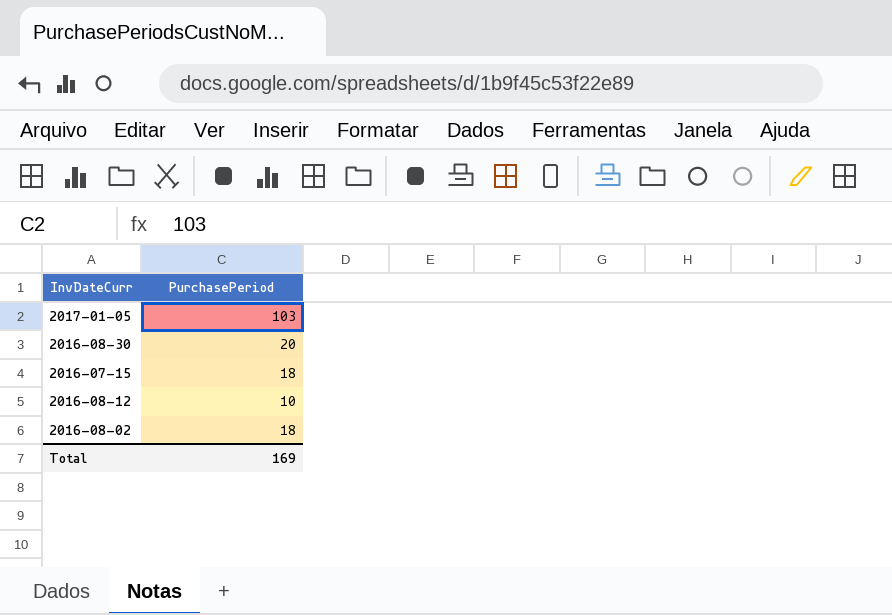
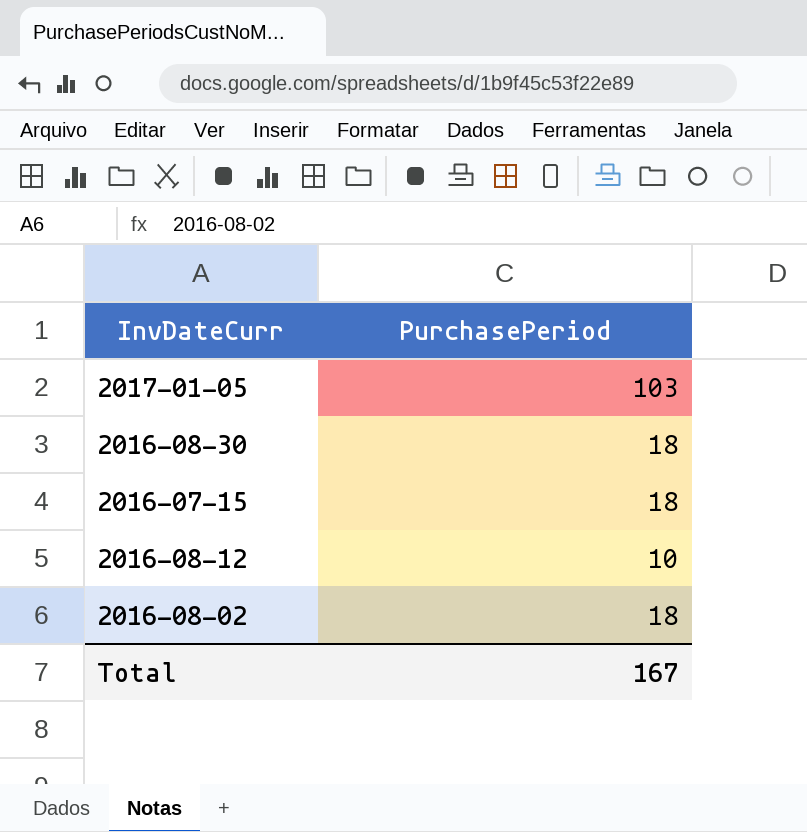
2016-08-30 | PurchasePeriod: 20 -> 18
Total | PurchasePeriod: 169 -> 167

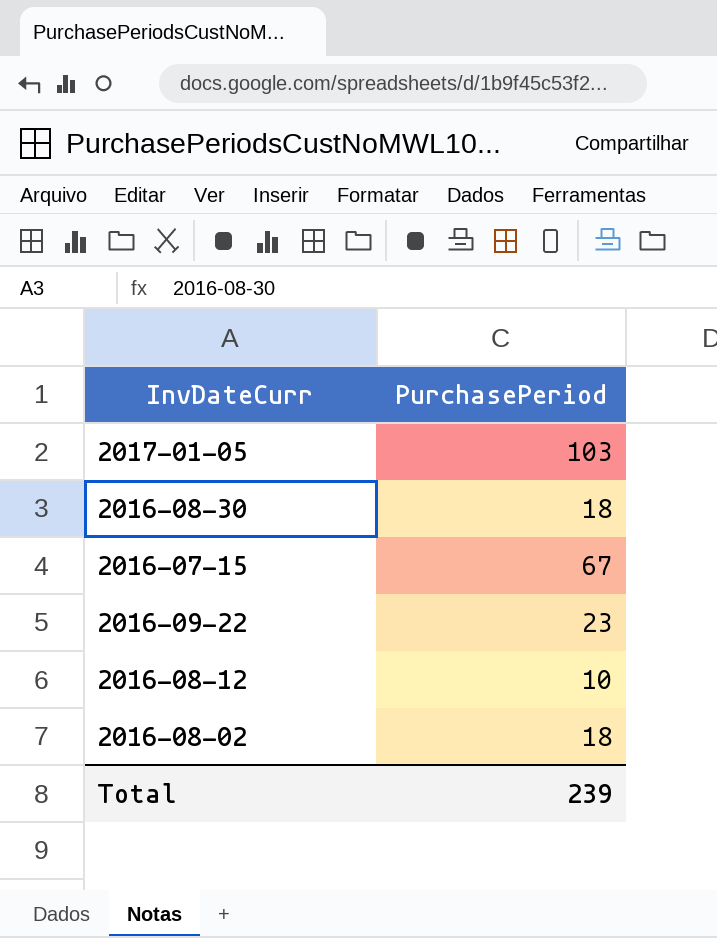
2016-07-15 | PurchasePeriod: 18 -> 67
row 2016-09-22: none -> 23
Total | PurchasePeriod: 167 -> 239

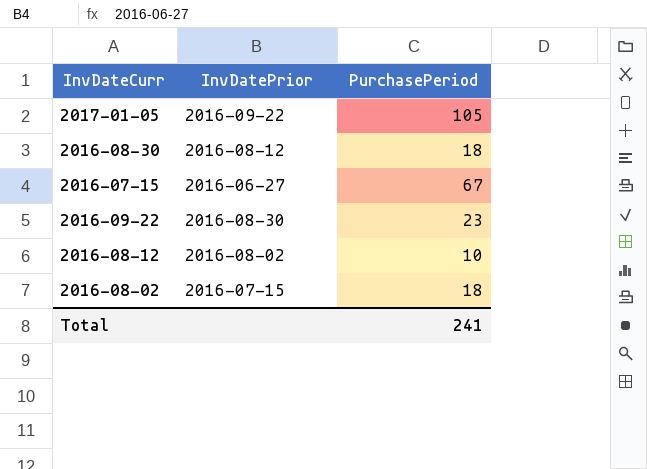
column InvDatePrior | position: none -> 2
2017-01-05 | PurchasePeriod: 103 -> 105
Total | PurchasePeriod: 239 -> 241

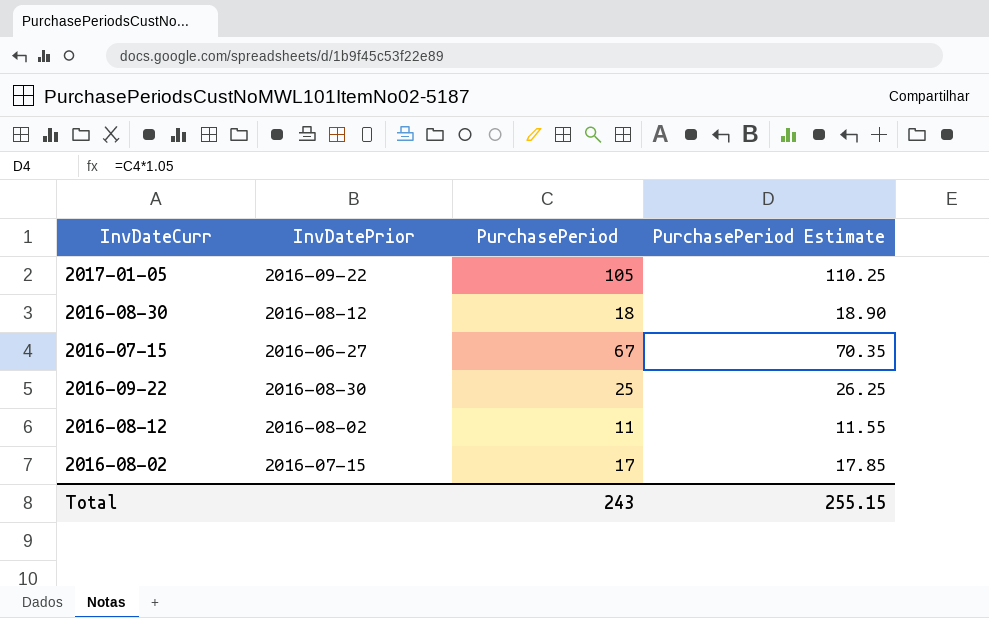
column PurchasePeriod Estimate | formula: none -> [PurchasePeriod] * 1.05
2016-09-22 | PurchasePeriod: 23 -> 25
2016-08-12 | PurchasePeriod: 10 -> 11
2016-08-02 | PurchasePeriod: 18 -> 17
Total | PurchasePeriod: 241 -> 243

